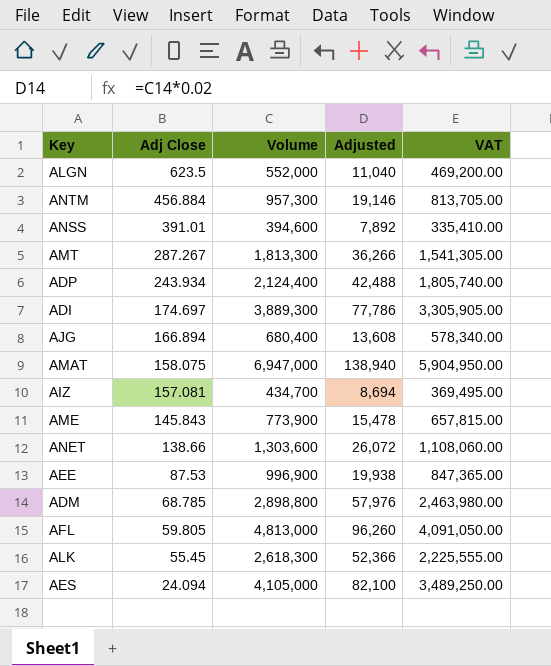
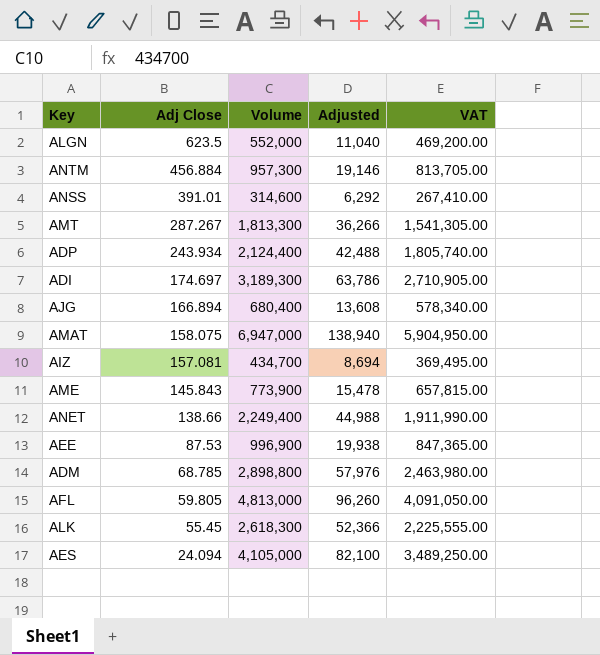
ANSS | Volume: 394,600 -> 314,600
ANSS | Adjusted: 7,892 -> 6,292
ANSS | VAT: 335,410.00 -> 267,410.00
ADI | Volume: 3,889,300 -> 3,189,300
ADI | Adjusted: 77,786 -> 63,786
ADI | VAT: 3,305,905.00 -> 2,710,905.00
ANET | Volume: 1,303,600 -> 2,249,400
ANET | Adjusted: 26,072 -> 44,988
ANET | VAT: 1,108,060.00 -> 1,911,990.00

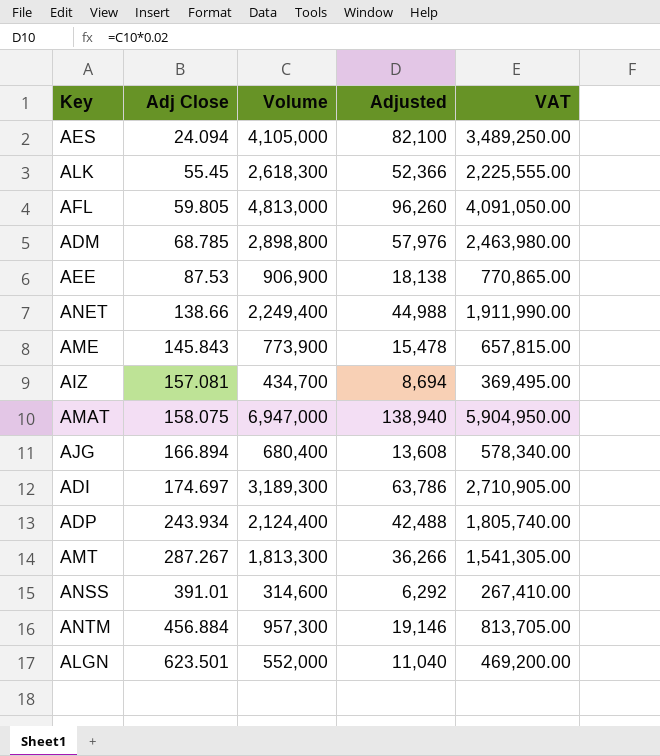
row order: Adj Close descending -> Adj Close ascending
AEE | Volume: 996,900 -> 906,900
AEE | Adjusted: 19,938 -> 18,138
AEE | VAT: 847,365.00 -> 770,865.00
ALGN | Adj Close: 623.5 -> 623.501

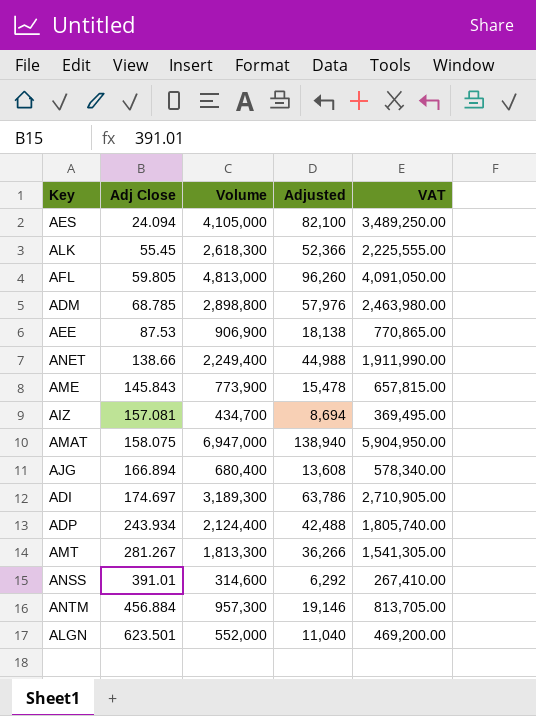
AMT | Adj Close: 287.267 -> 281.267

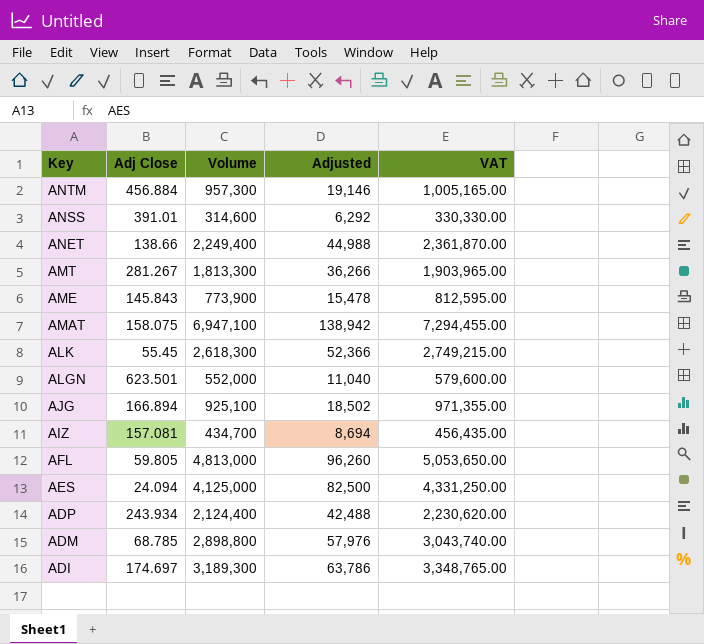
row order: Adj Close ascending -> Key descending
column VAT | formula: [Volume] * 0.85 -> [Volume] * 1.05
row AEE: 87.53 | 906,900 | 18,138 | 770,865.00 -> none
AMAT | Volume: 6,947,000 -> 6,947,100
AMAT | Adjusted: 138,940 -> 138,942
AJG | Volume: 680,400 -> 925,100
AJG | Adjusted: 13,608 -> 18,502
AES | Volume: 4,105,000 -> 4,125,000
AES | Adjusted: 82,100 -> 82,500

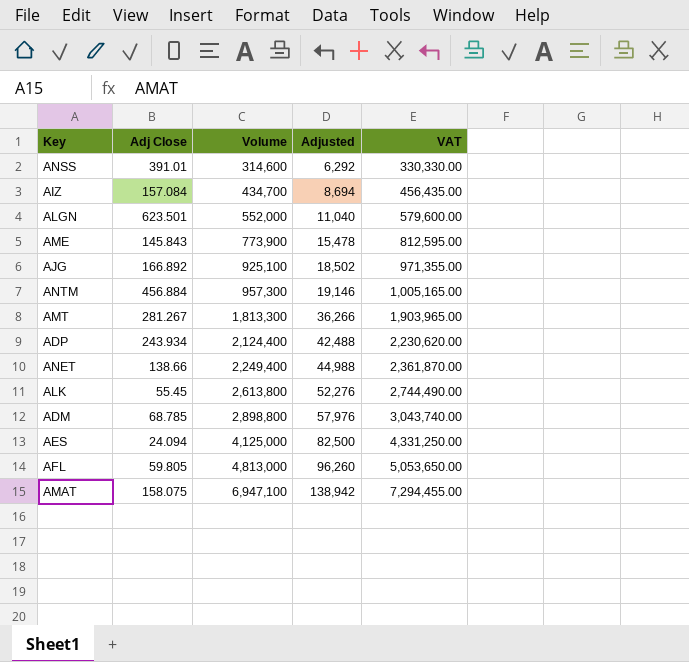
row order: Key descending -> Volume ascending
row ADI: 174.697 | 3,189,300 | 63,786 | 3,348,765.00 -> none
AIZ | Adj Close: 157.081 -> 157.084
AJG | Adj Close: 166.894 -> 166.892
ALK | Volume: 2,618,300 -> 2,613,800
ALK | Adjusted: 52,366 -> 52,276
ALK | VAT: 2,749,215.00 -> 2,744,490.00

